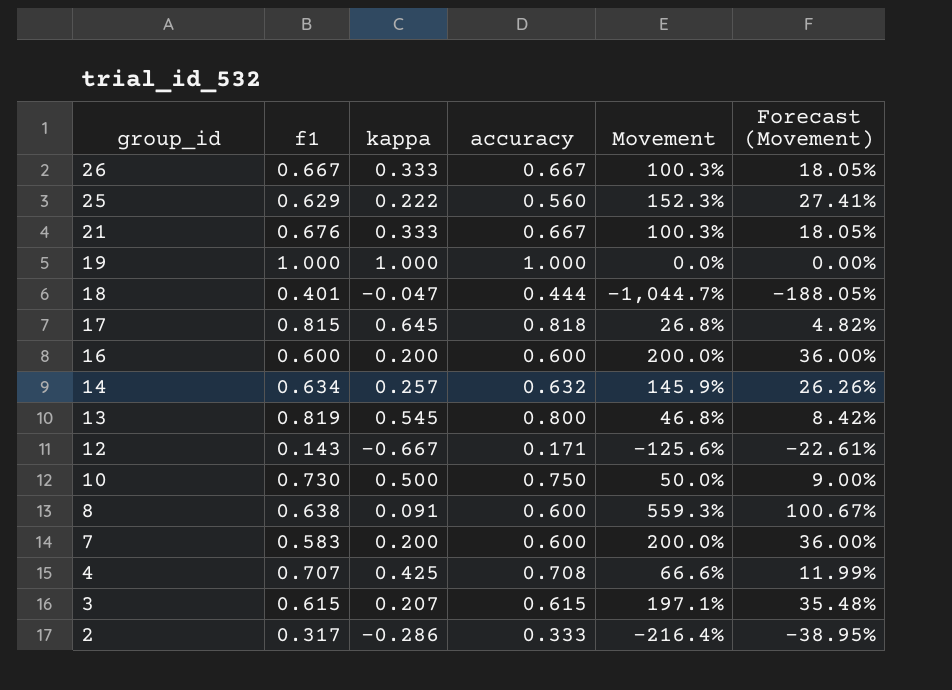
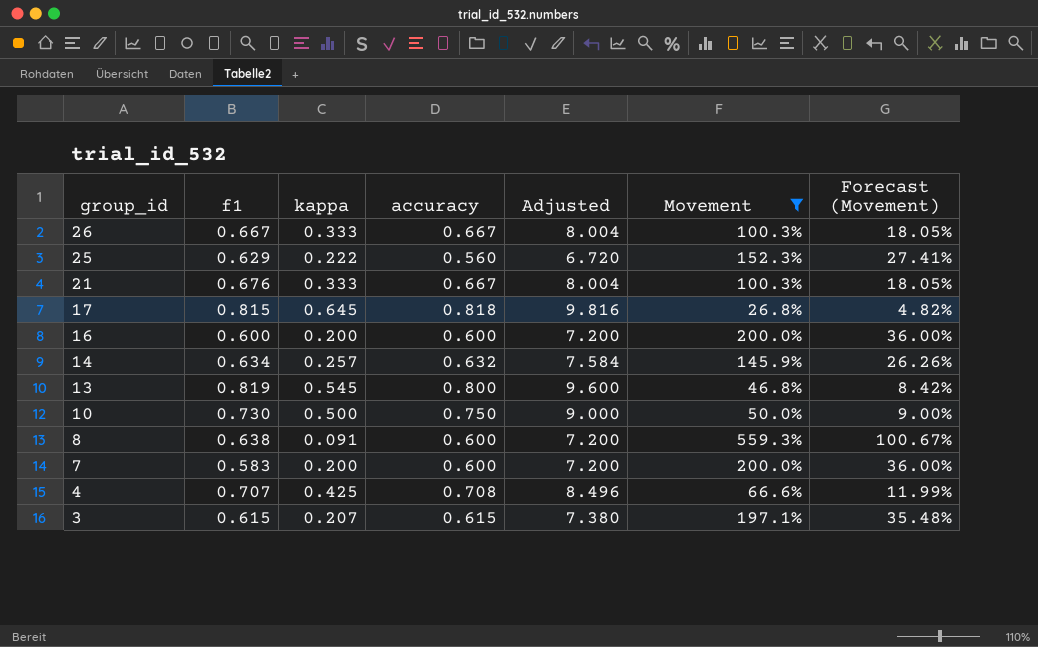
filter: none -> Movement >= 26.8%
column Adjusted | formula: none -> [accuracy] * 12

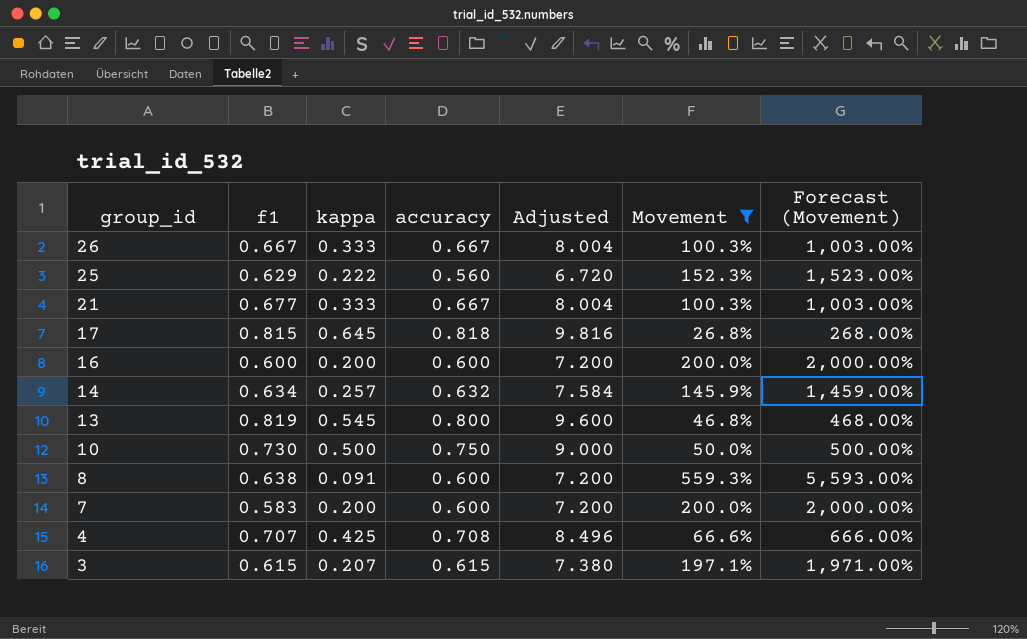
column Forecast (Movement) | formula: [Movement] * 0.18 -> [Movement] * 10
21 | f1: 0.676 -> 0.677

